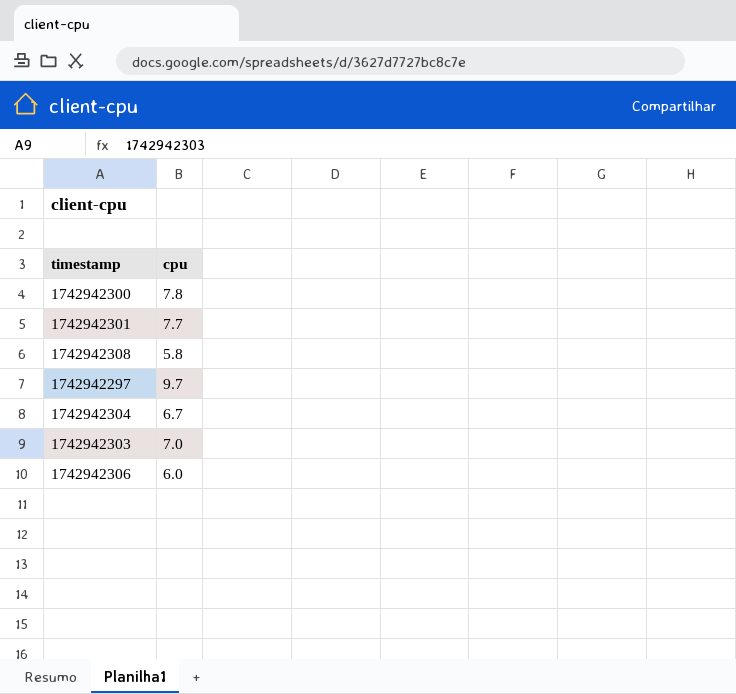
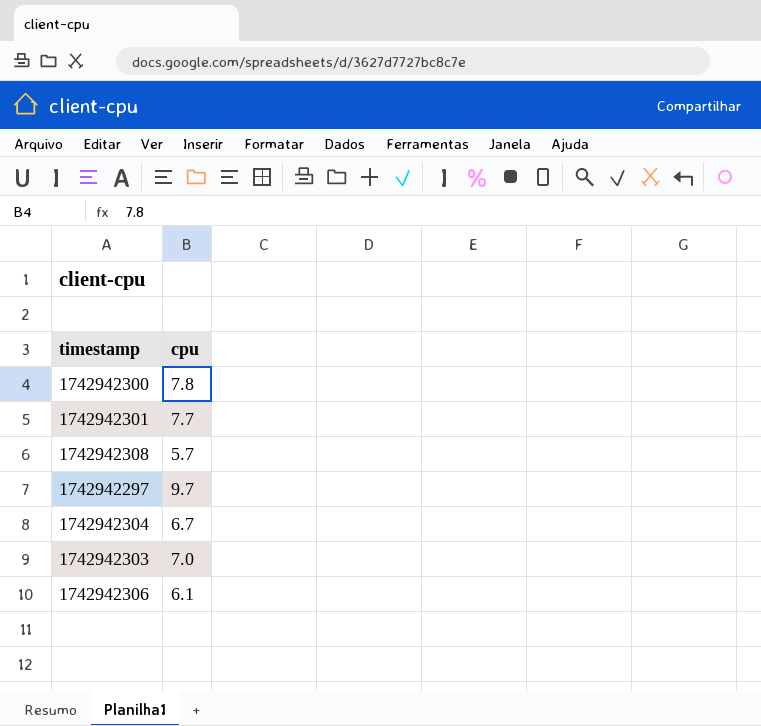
1742942308 | cpu: 5.8 -> 5.7
1742942306 | cpu: 6.0 -> 6.1

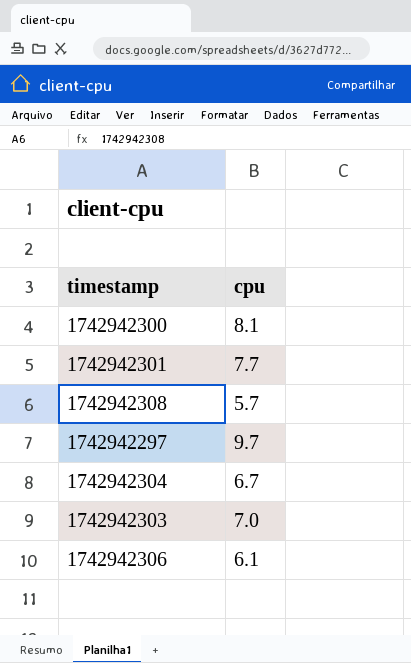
1742942300 | cpu: 7.8 -> 8.1

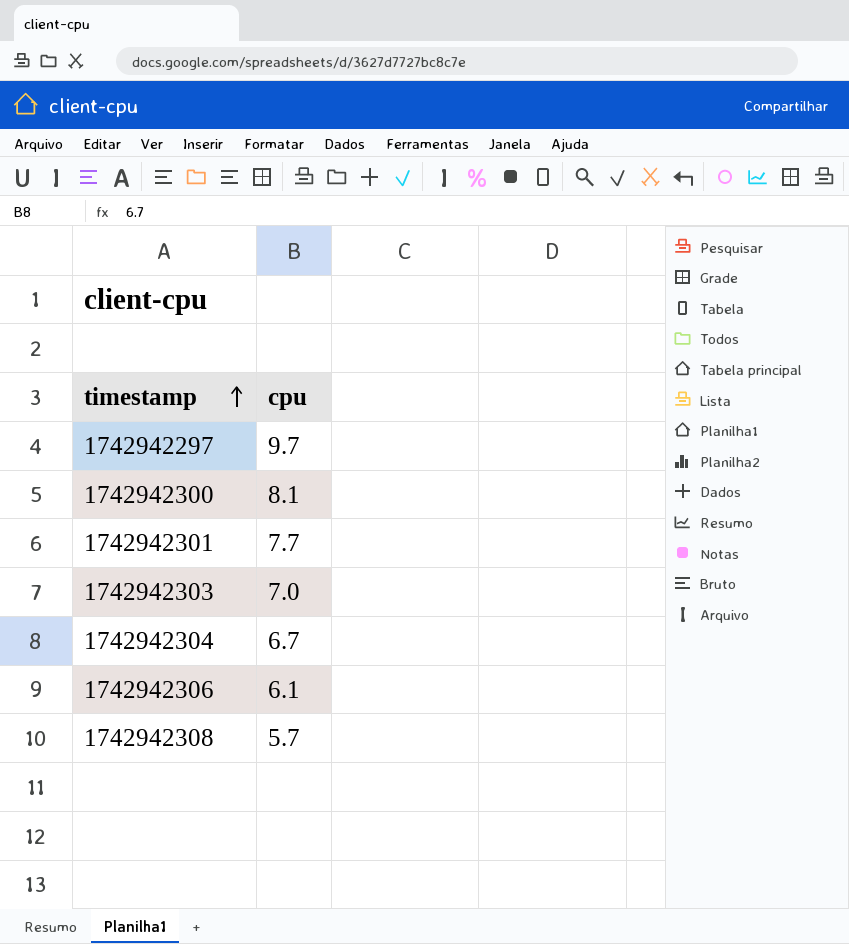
row order: none -> timestamp ascending

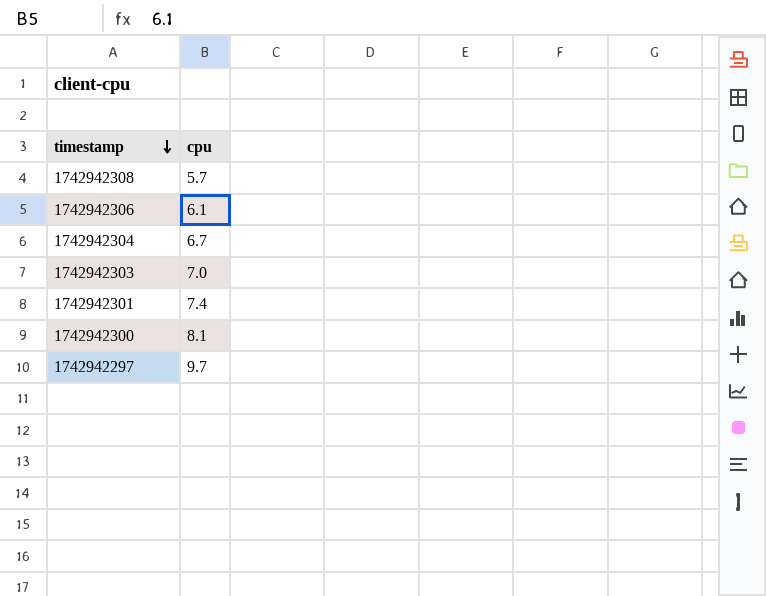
row order: timestamp ascending -> timestamp descending
1742942301 | cpu: 7.7 -> 7.4

